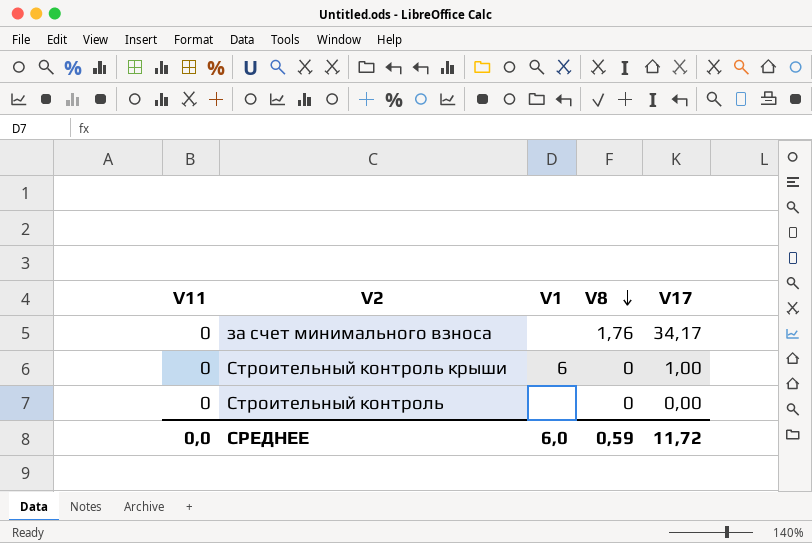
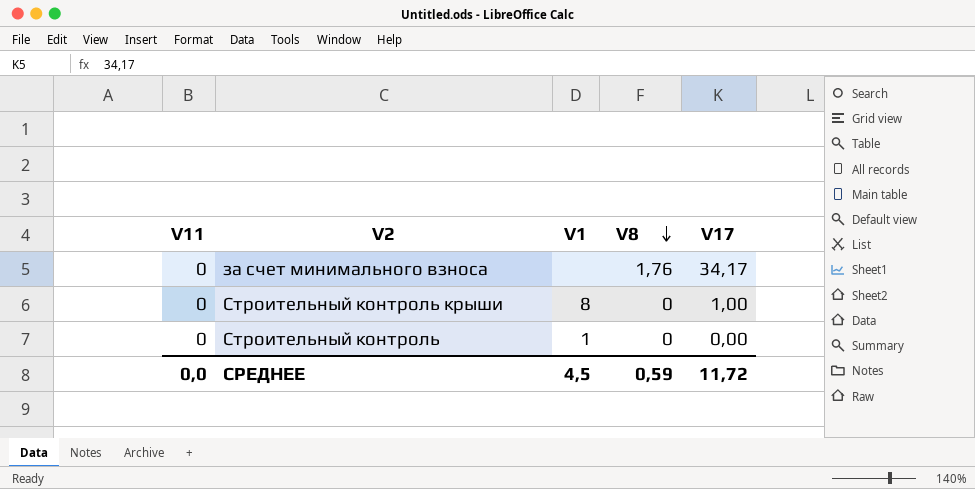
Строительный контроль крыши | V1: 6 -> 8
Строительный контроль | V1: none -> 1
СРЕДНЕЕ | V1: 6,0 -> 4,5

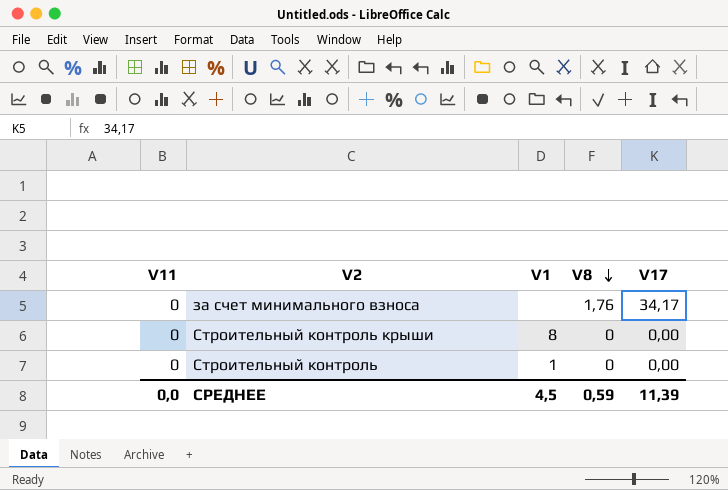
Строительный контроль крыши | V17: 1,00 -> 0,00
СРЕДНЕЕ | V17: 11,72 -> 11,39

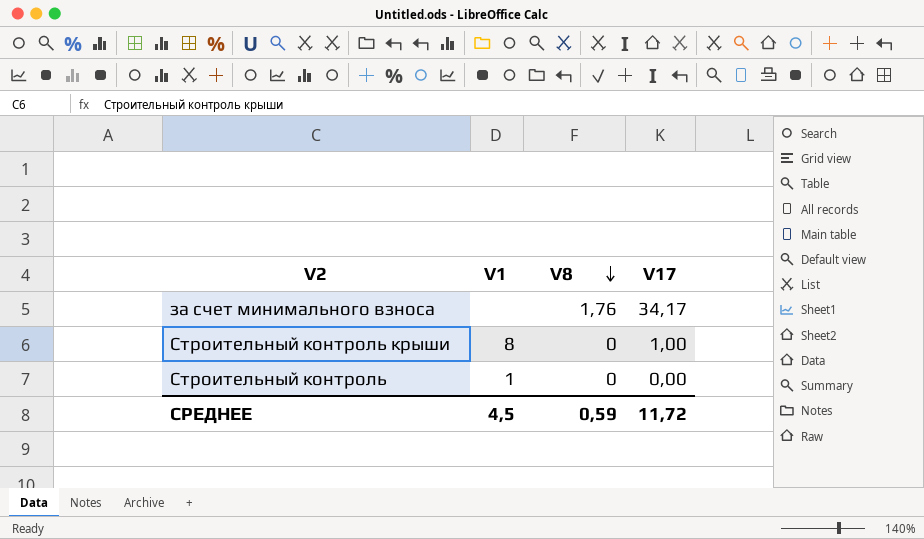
column V11 | position: 1 -> none
Строительный контроль крыши | V17: 0,00 -> 1,00
СРЕДНЕЕ | V17: 11,39 -> 11,72

